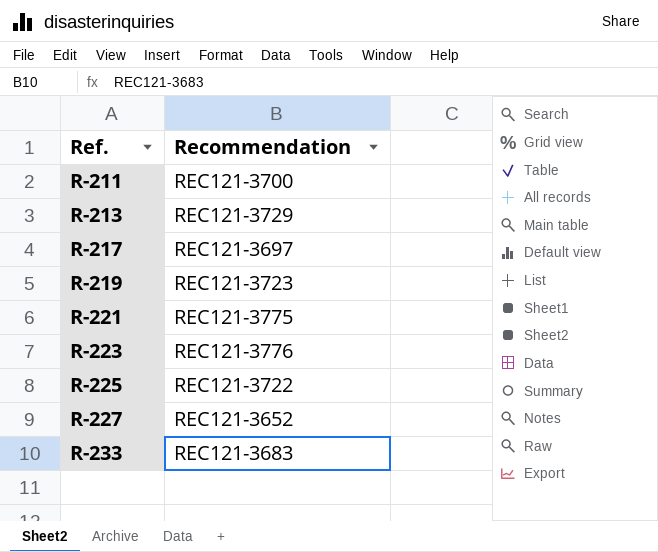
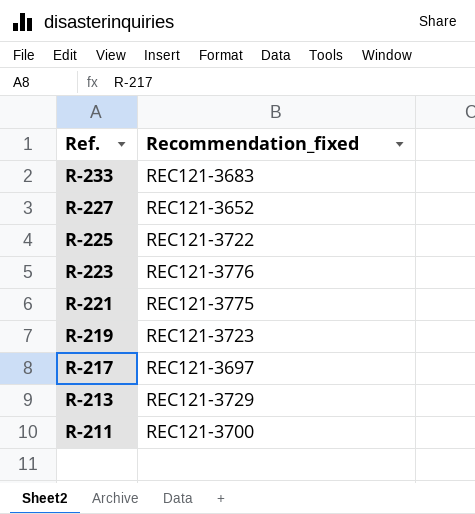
row order: Ref. ascending -> Ref. descending
column name: Recommendation -> Recommendation_fixed

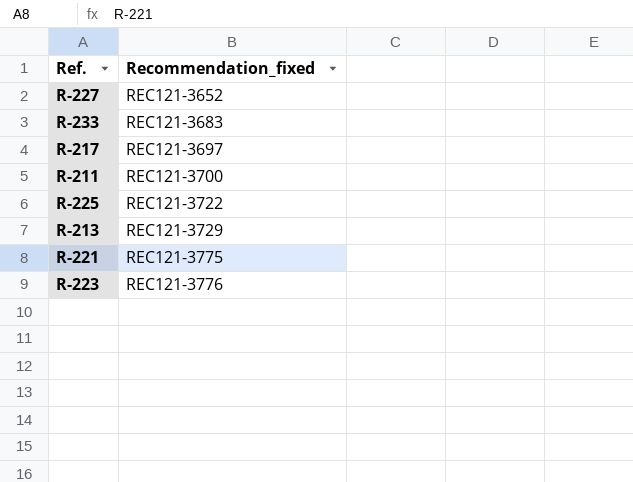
row order: Ref. descending -> Recommendation_fixed ascending
row R-219: REC121-3723 -> none

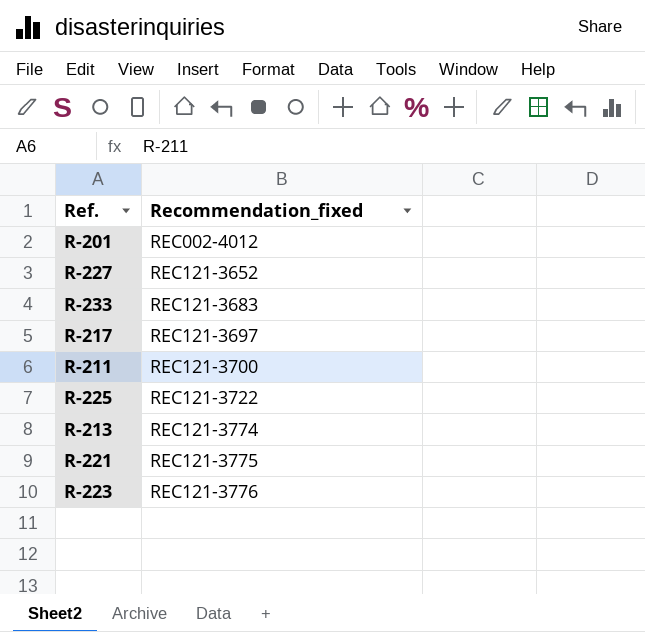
row R-201: none -> REC002-4012
R-213 | Recommendation_fixed: REC121-3729 -> REC121-3774

